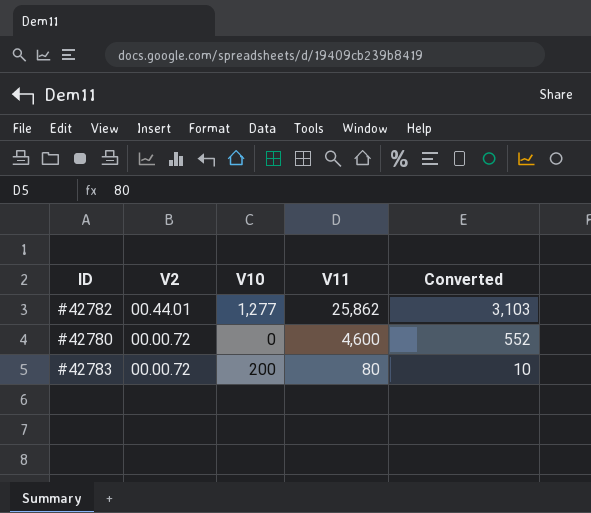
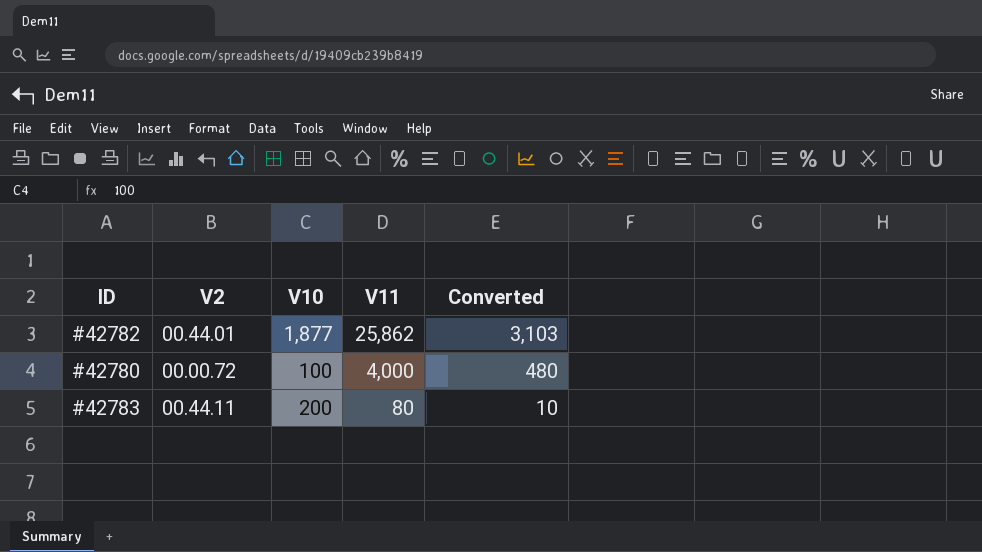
#42782 | V10: 1,277 -> 1,877
#42780 | V10: 0 -> 100
#42780 | V11: 4,600 -> 4,000
#42780 | Converted: 552 -> 480
#42783 | V2: 00.00.72 -> 00.44.11

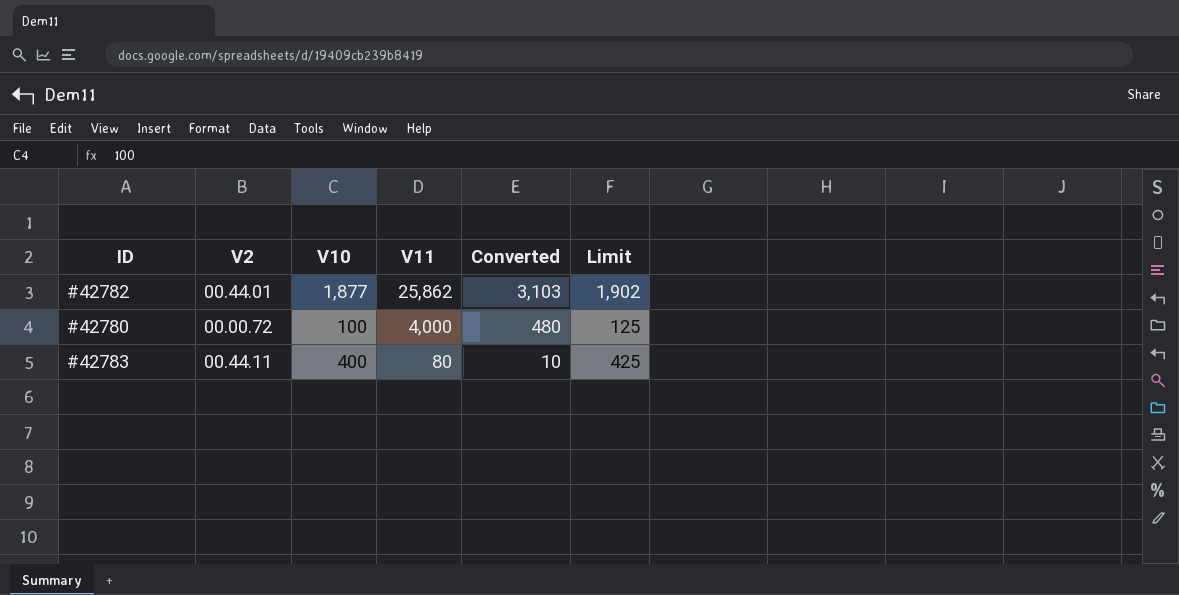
column Limit | formula: none -> [V10] + 25
#42783 | V10: 200 -> 400

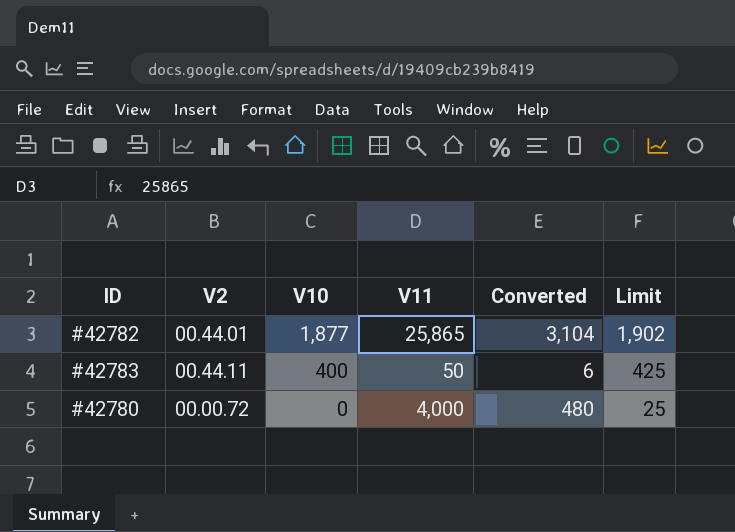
row order: V11 descending -> V10 descending
#42782 | V11: 25,862 -> 25,865
#42782 | Converted: 3,103 -> 3,104
#42783 | V11: 80 -> 50
#42783 | Converted: 10 -> 6
#42780 | V10: 100 -> 0
#42780 | Limit: 125 -> 25

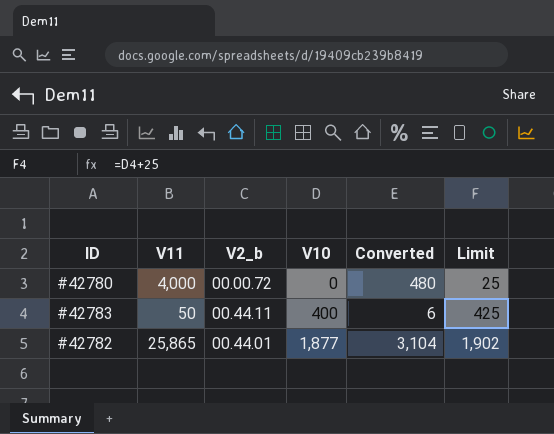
row order: V10 descending -> V10 ascending
column V11 | position: 4 -> 2
column name: V2 -> V2_b

